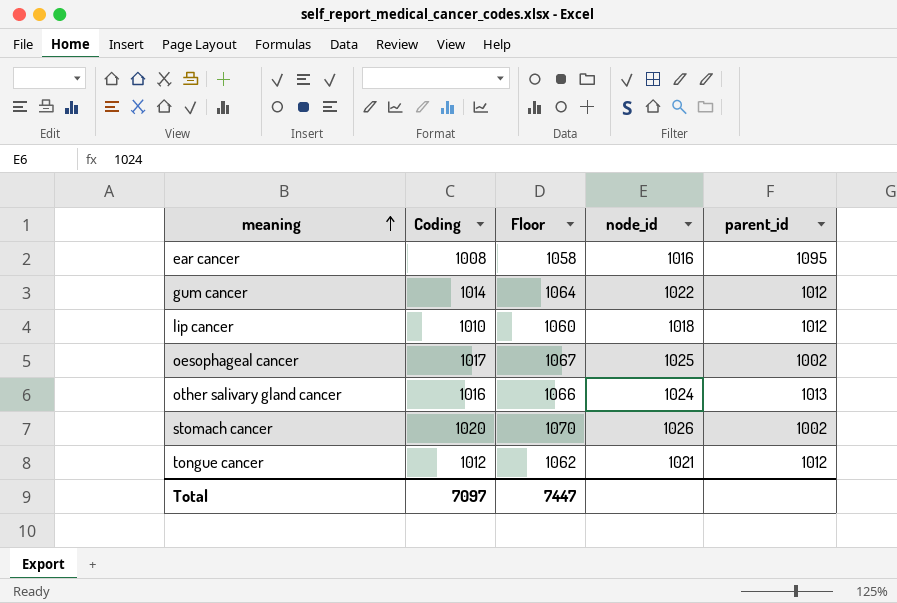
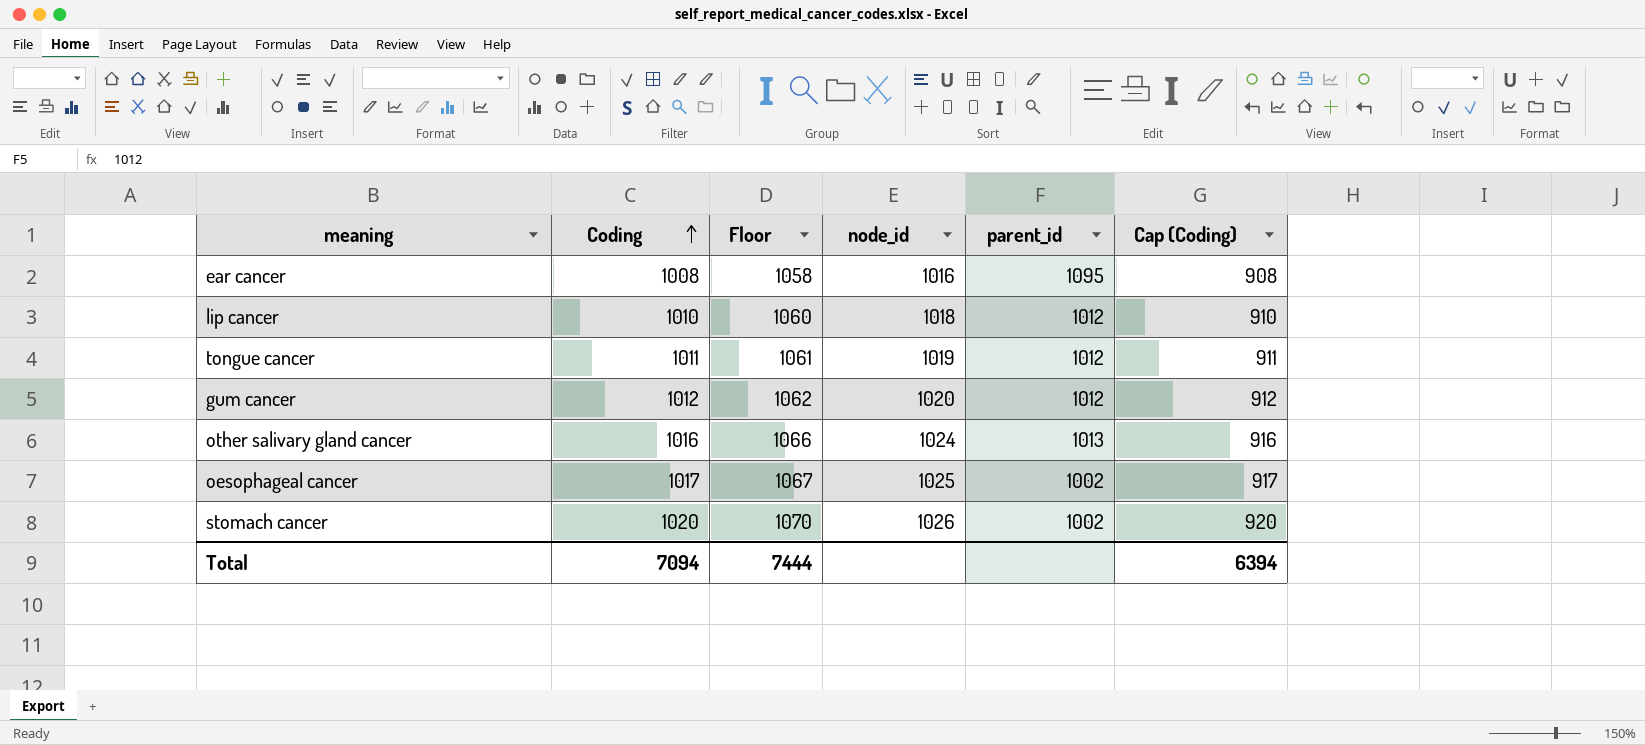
row order: meaning ascending -> Coding ascending
column Cap (Coding) | formula: none -> [Coding] - 100
tongue cancer | Coding: 1012 -> 1011
tongue cancer | Floor: 1062 -> 1061
tongue cancer | node_id: 1021 -> 1019
gum cancer | Coding: 1014 -> 1012
gum cancer | Floor: 1064 -> 1062
gum cancer | node_id: 1022 -> 1020
Total | Coding: 7097 -> 7094
Total | Floor: 7447 -> 7444

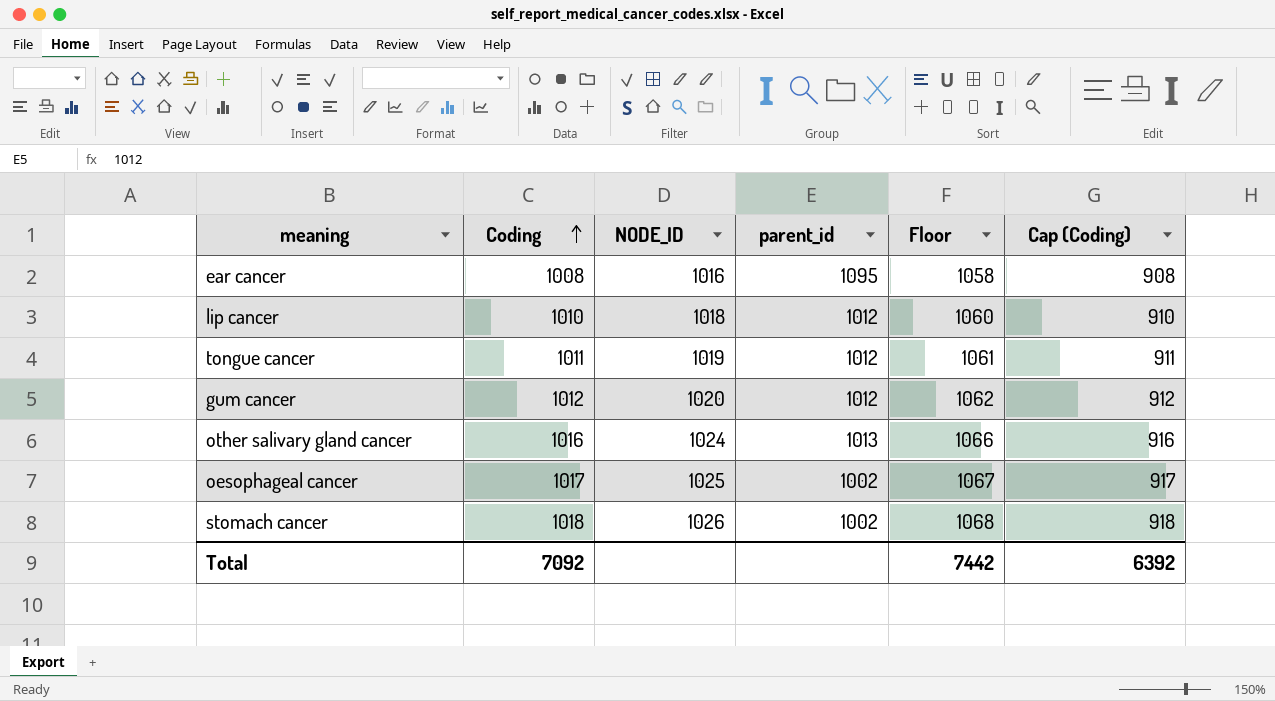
column name: node_id -> NODE_ID
column Floor | position: 3 -> 5
stomach cancer | Coding: 1020 -> 1018
stomach cancer | Floor: 1070 -> 1068
stomach cancer | Cap (Coding): 920 -> 918
Total | Coding: 7094 -> 7092
Total | Floor: 7444 -> 7442
Total | Cap (Coding): 6394 -> 6392

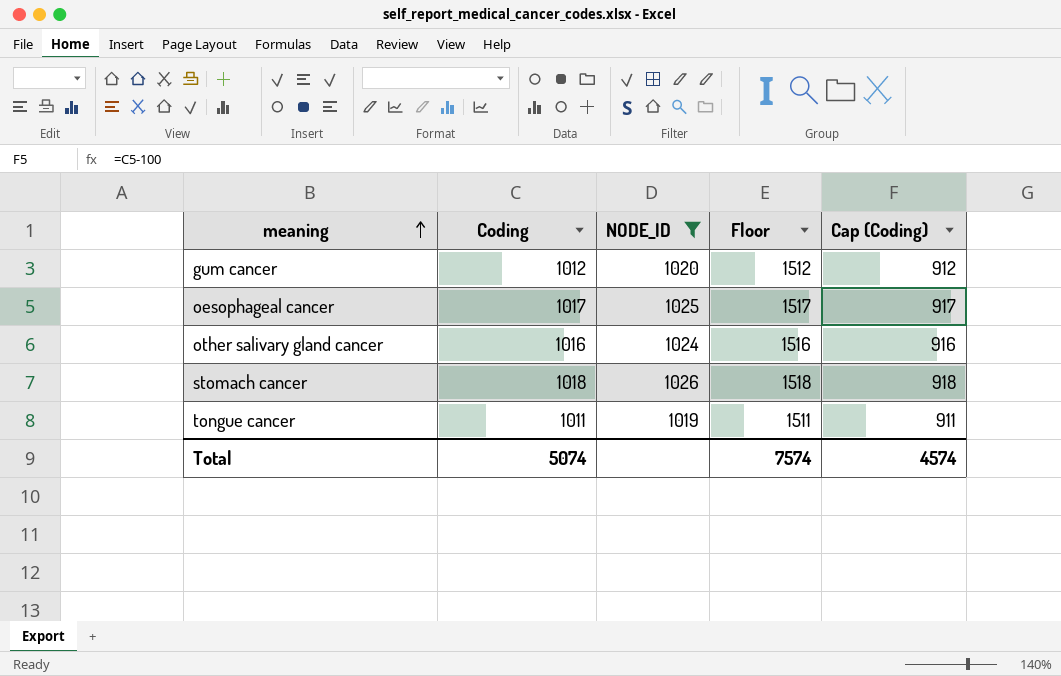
filter: none -> NODE_ID >= 1019
row order: Coding ascending -> meaning ascending
column parent_id | position: 4 -> none
column Floor | formula: [Coding] + 50 -> [Coding] + 500
Total | Coding: 7092 -> 5074
Total | Floor: 7442 -> 7574
Total | Cap (Coding): 6392 -> 4574

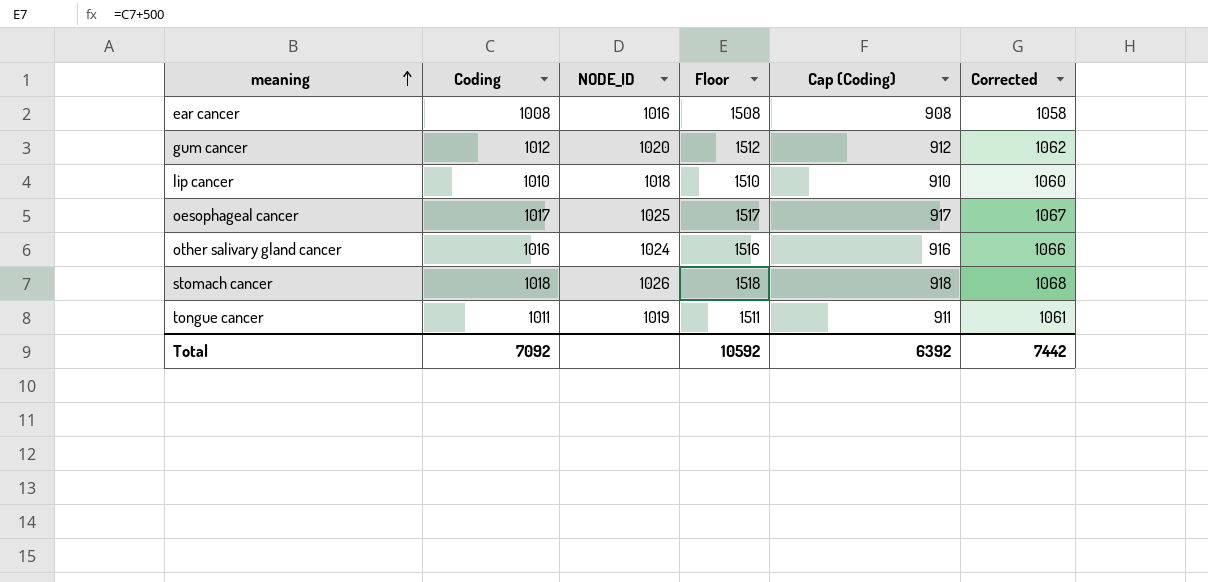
filter: NODE_ID >= 1019 -> none
column Corrected | formula: none -> [Coding] + 50
Total | Coding: 5074 -> 7092
Total | Floor: 7574 -> 10592
Total | Cap (Coding): 4574 -> 6392

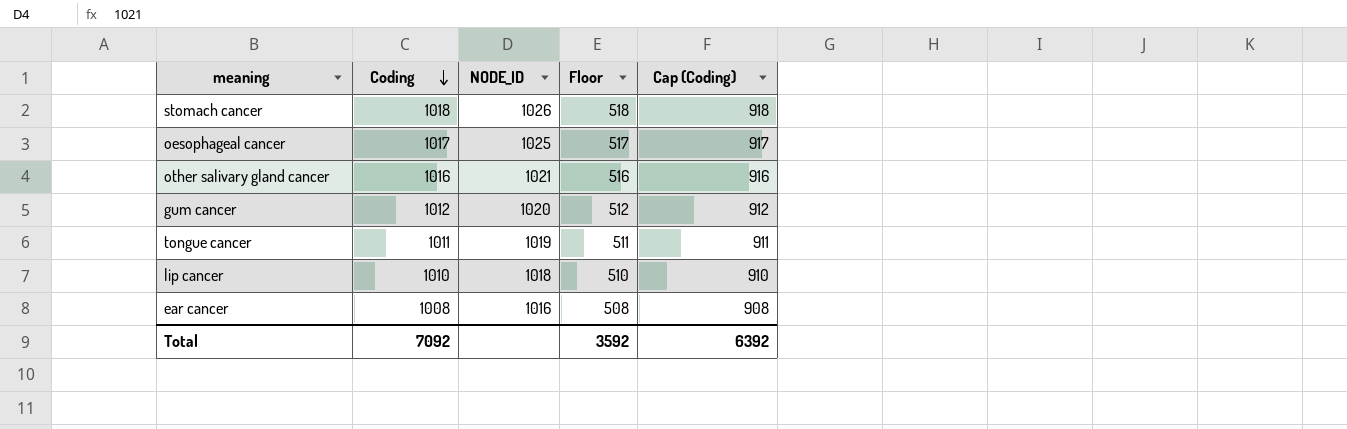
row order: meaning ascending -> Coding descending
column Corrected | formula: [Coding] + 50 -> none
column Floor | formula: [Coding] + 500 -> [Coding] - 500
other salivary gland cancer | NODE_ID: 1024 -> 1021
Total | Floor: 10592 -> 3592

